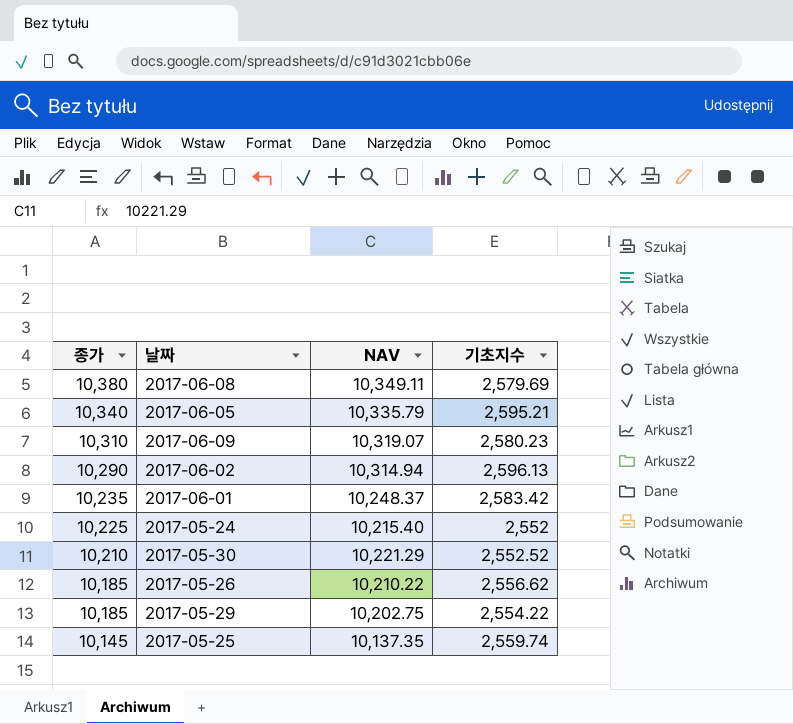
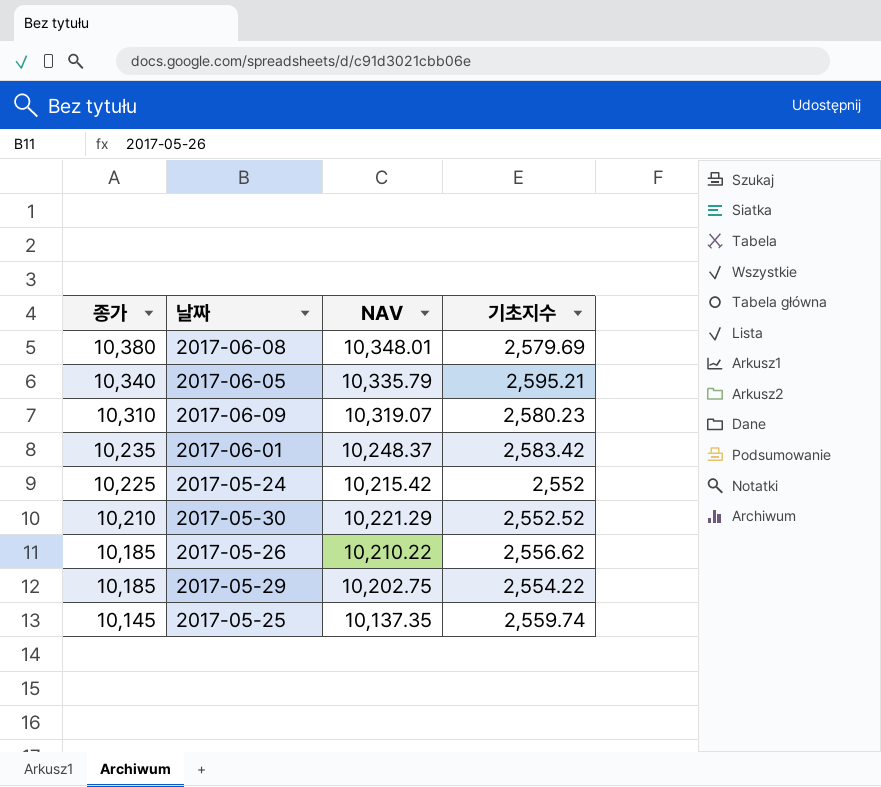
row 2017-06-02: 10,290 | 10,314.94 | 2,596.13 -> none
2017-06-08 | NAV: 10,349.11 -> 10,348.01
2017-05-24 | NAV: 10,215.40 -> 10,215.42

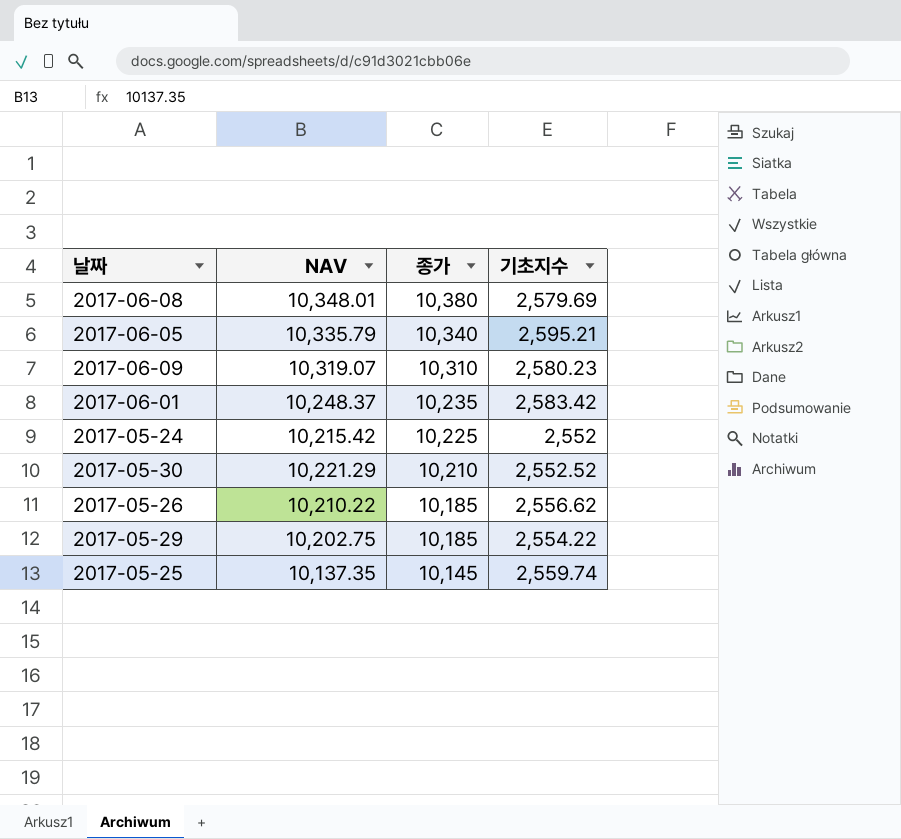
column 종가 | position: 1 -> 3

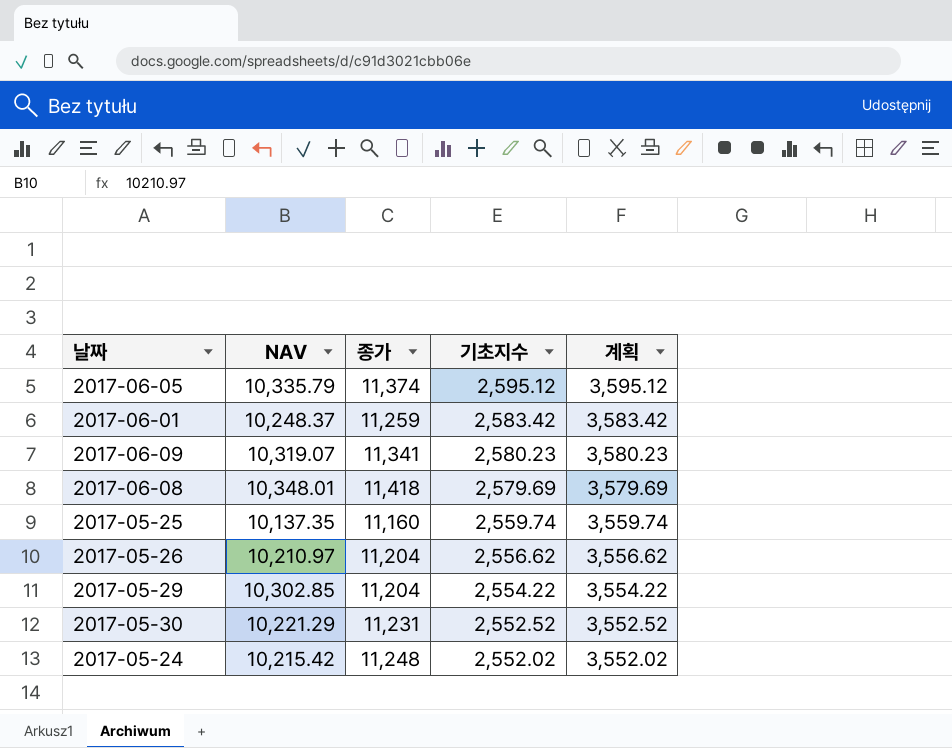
row order: 종가 descending -> 기초지수 descending
column 계획 | formula: none -> [기초지수] + 1000
2017-06-05 | 종가: 10,340 -> 11,374
2017-06-05 | 기초지수: 2,595.21 -> 2,595.12
2017-06-01 | 종가: 10,235 -> 11,259
2017-06-09 | 종가: 10,310 -> 11,341
2017-06-08 | 종가: 10,380 -> 11,418
2017-05-25 | 종가: 10,145 -> 11,160
2017-05-26 | NAV: 10,210.22 -> 10,210.97
2017-05-26 | 종가: 10,185 -> 11,204
2017-05-29 | NAV: 10,202.75 -> 10,302.85
2017-05-29 | 종가: 10,185 -> 11,204
2017-05-30 | 종가: 10,210 -> 11,231
2017-05-24 | 종가: 10,225 -> 11,248
2017-05-24 | 기초지수: 2,552 -> 2,552.02

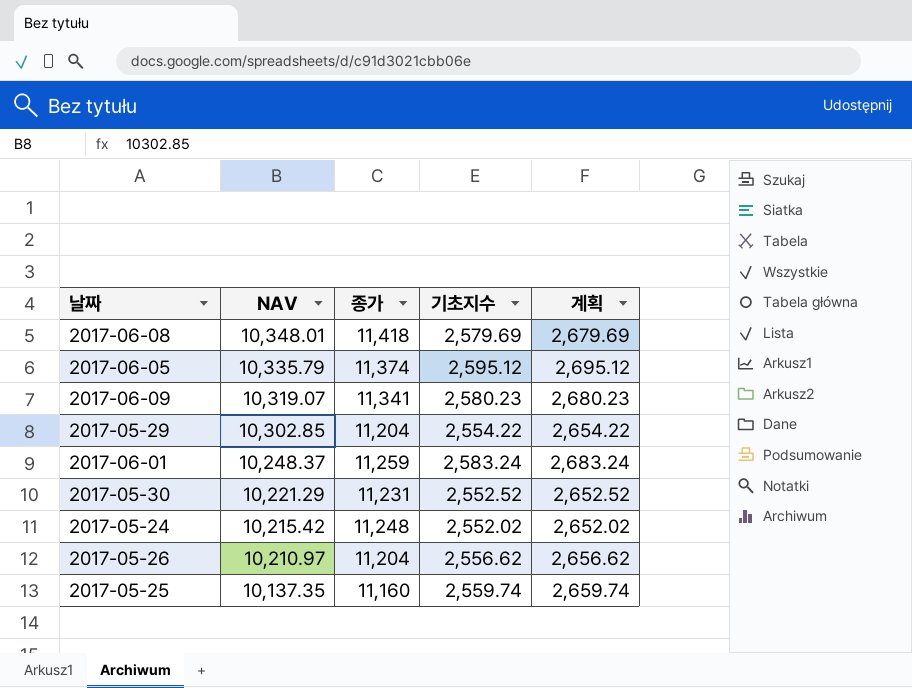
row order: 기초지수 descending -> NAV descending
column 계획 | formula: [기초지수] + 1000 -> [기초지수] + 100
2017-06-01 | 기초지수: 2,583.42 -> 2,583.24

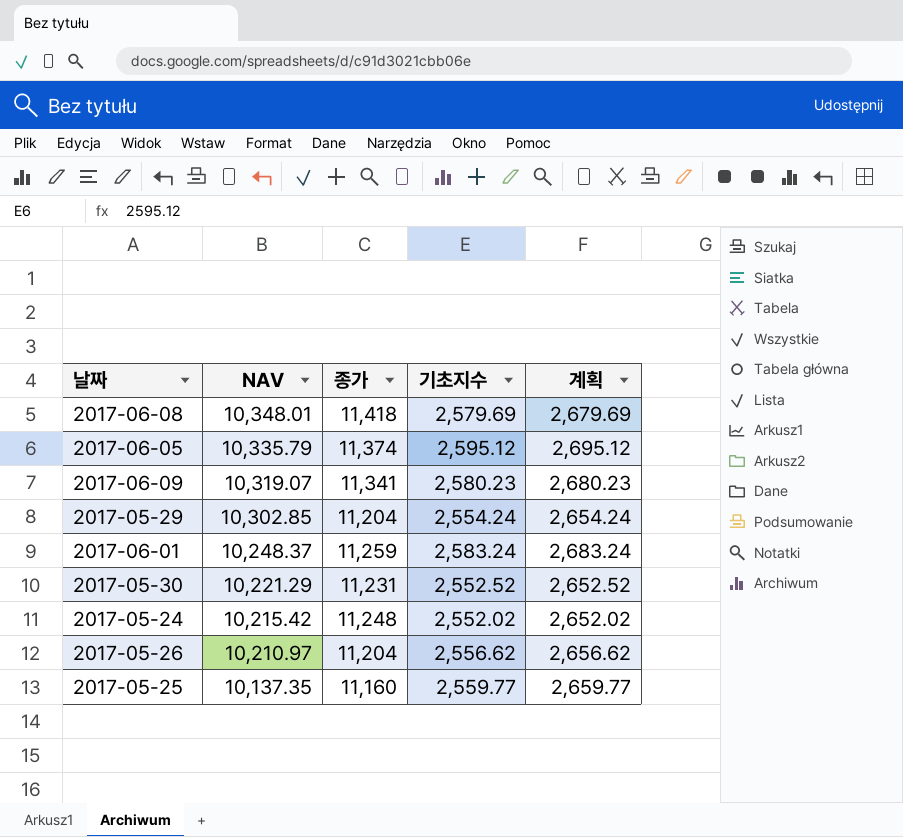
2017-05-29 | 기초지수: 2,554.22 -> 2,554.24
2017-05-29 | 계획: 2,654.22 -> 2,654.24
2017-05-25 | 기초지수: 2,559.74 -> 2,559.77
2017-05-25 | 계획: 2,659.74 -> 2,659.77

